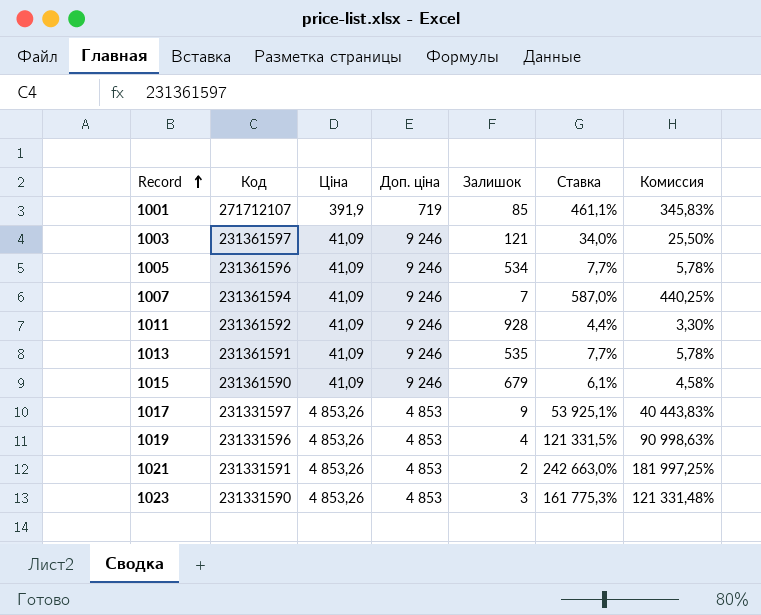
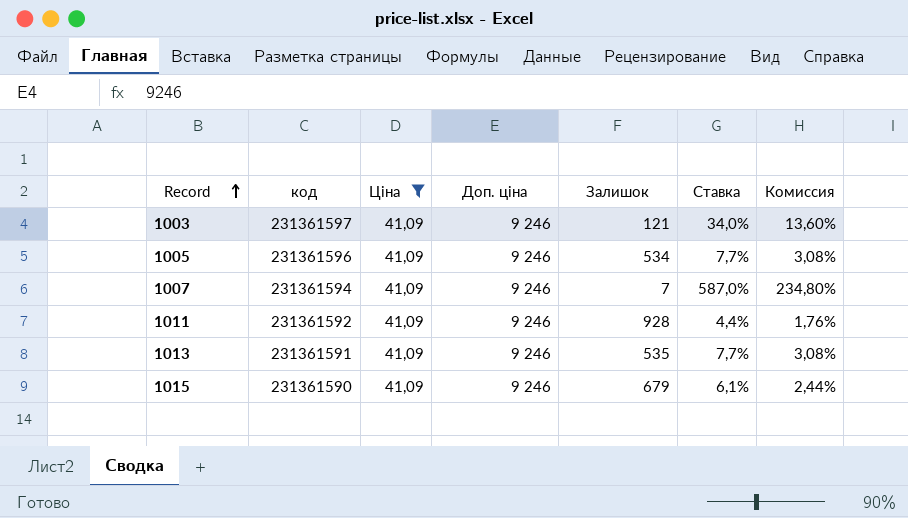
filter: none -> Ціна = 41,09
column name: Код -> код
column Комиссия | formula: [Ставка] * 0,75 -> [Ставка] * 0,4

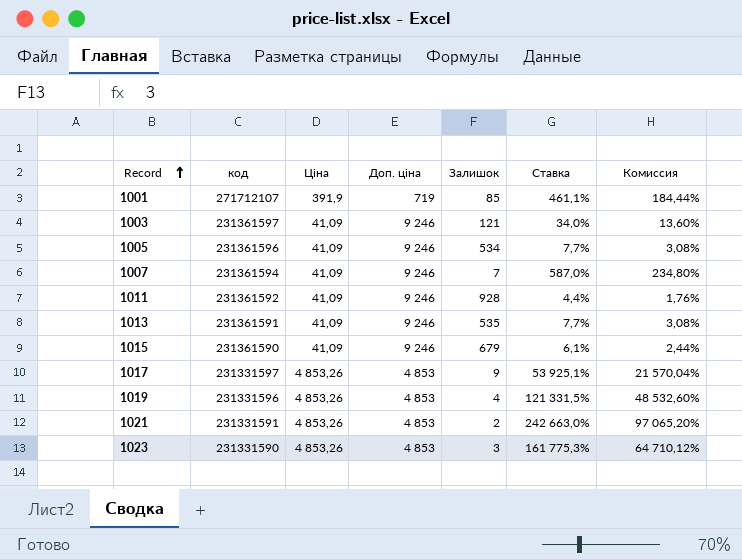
filter: Ціна = 41,09 -> none

